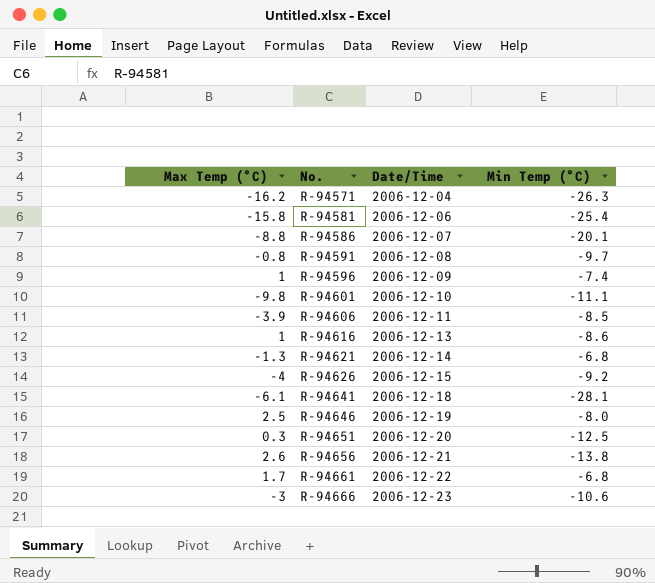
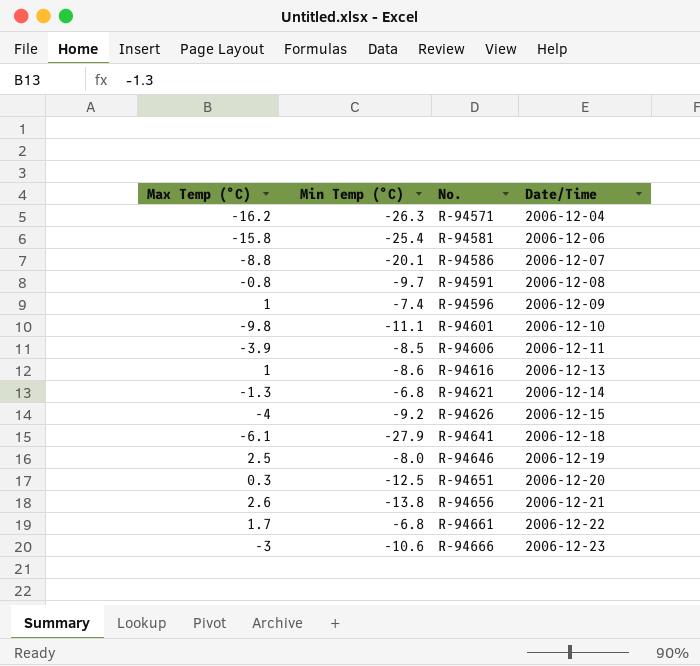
column Min Temp (°C) | position: 4 -> 2
R-94641 | Min Temp (°C): -28.1 -> -27.9

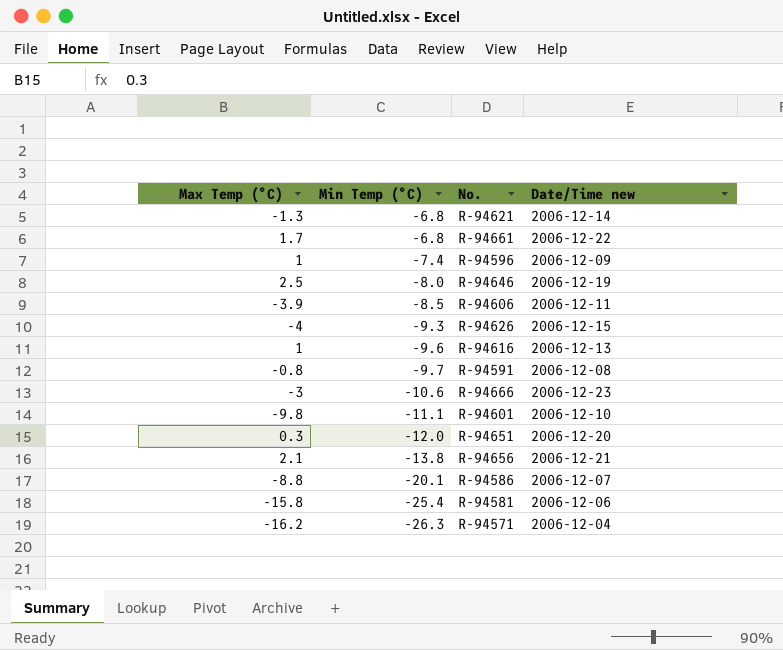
row order: No. ascending -> Min Temp (°C) descending
column name: Date/Time -> Date/Time new
row R-94641: -6.1 | -27.9 | 2006-12-18 -> none
R-94626 | Min Temp (°C): -9.2 -> -9.3
R-94616 | Min Temp (°C): -8.6 -> -9.6
R-94651 | Min Temp (°C): -12.5 -> -12.0
R-94656 | Max Temp (°C): 2.6 -> 2.1

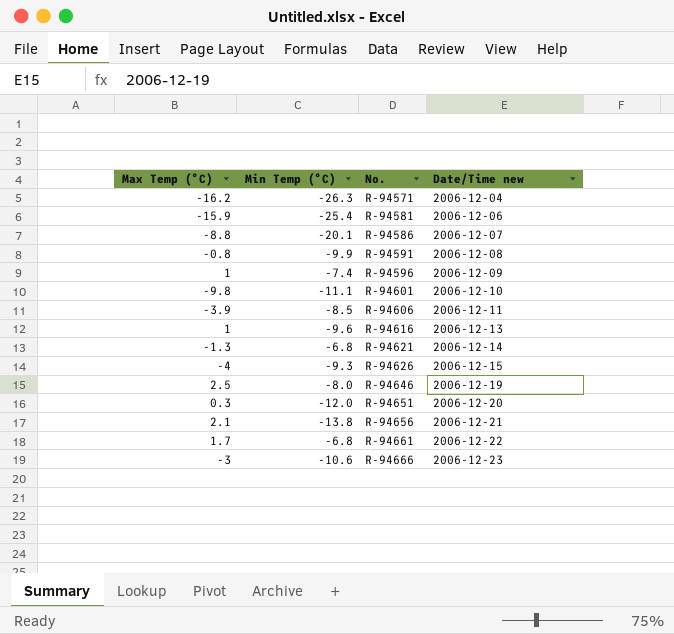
row order: Min Temp (°C) descending -> No. ascending
R-94581 | Max Temp (°C): -15.8 -> -15.9
R-94591 | Min Temp (°C): -9.7 -> -9.9

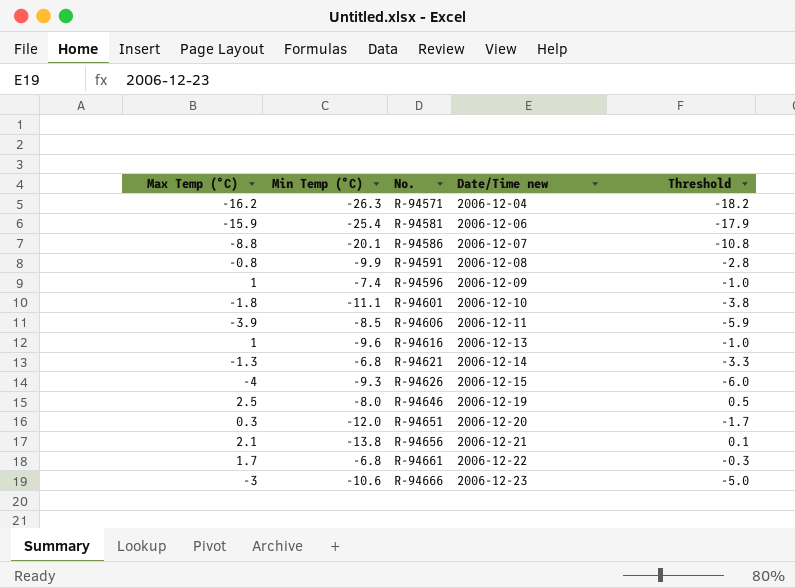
column Threshold | formula: none -> [Max Temp (°C)] - 2
R-94601 | Max Temp (°C): -9.8 -> -1.8

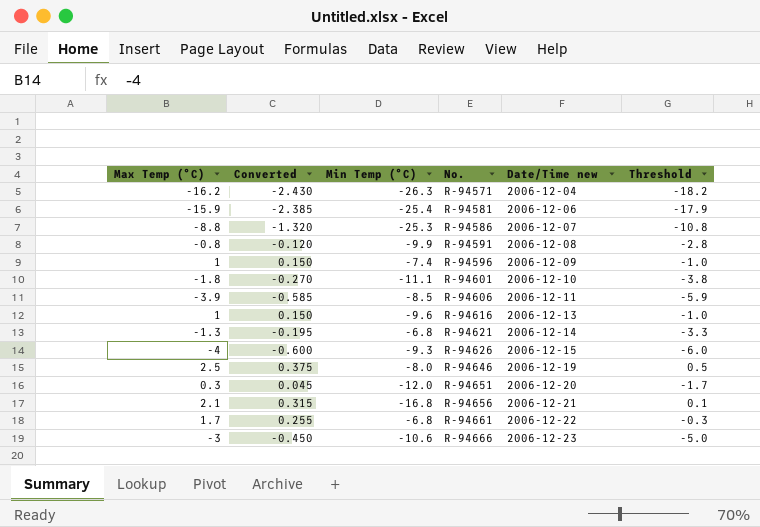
column Converted | formula: none -> [Max Temp (°C)] * 0.15
R-94586 | Min Temp (°C): -20.1 -> -25.3
R-94656 | Min Temp (°C): -13.8 -> -16.8

